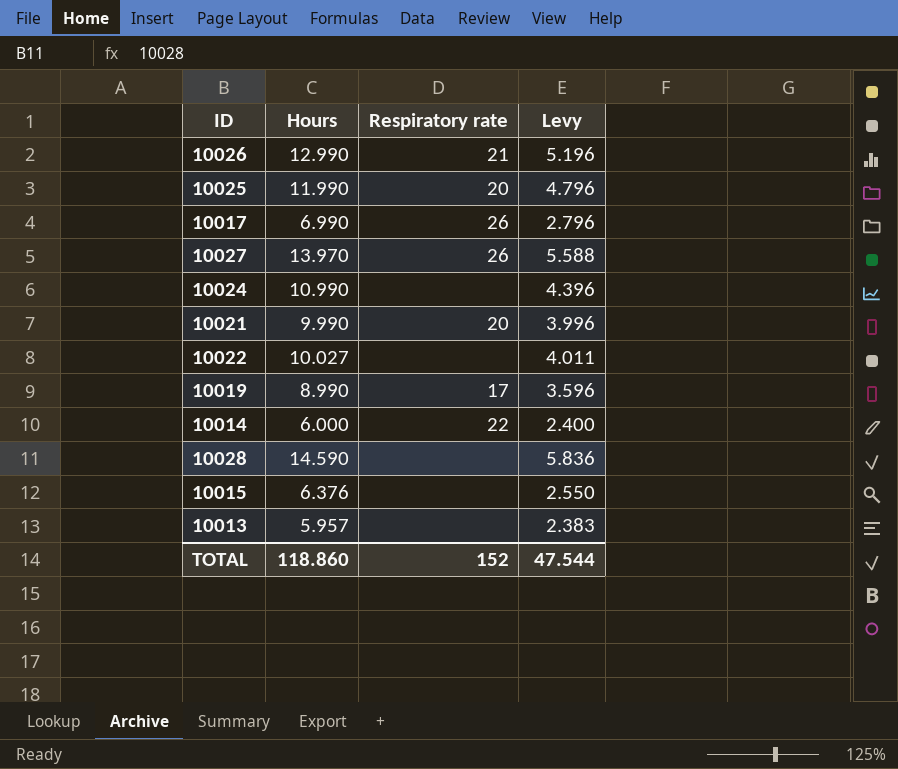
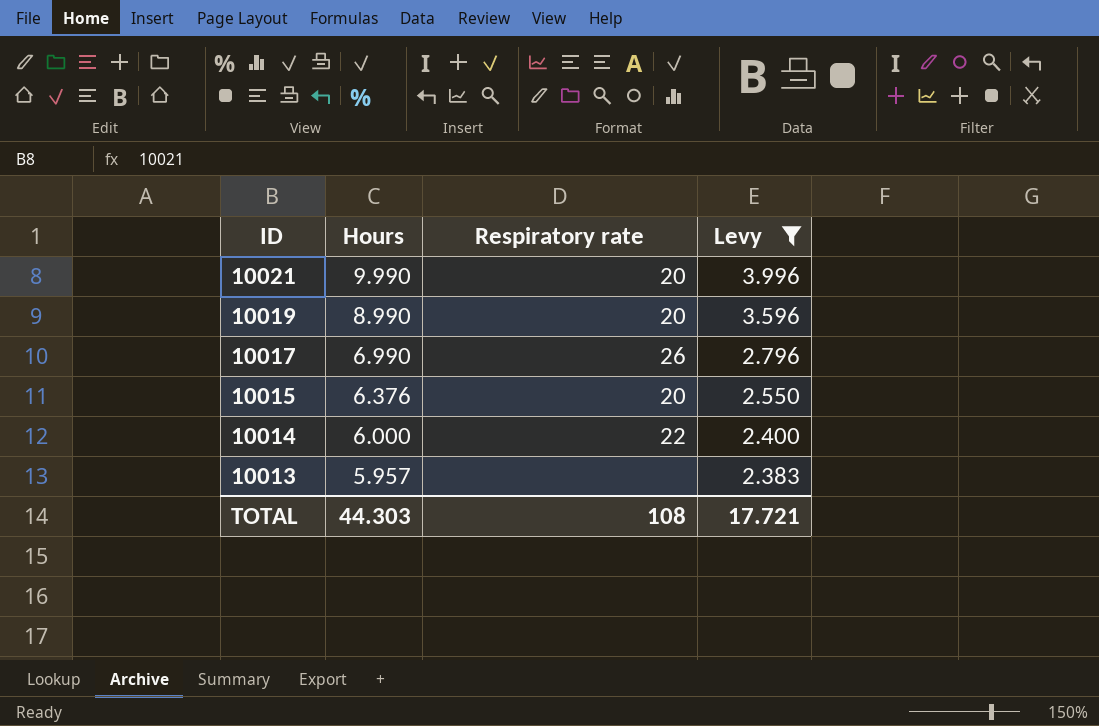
filter: none -> Levy <= 3.996
row order: none -> ID descending
10019 | Respiratory rate: 17 -> 20
10015 | Respiratory rate: none -> 20
TOTAL | Hours: 118.860 -> 44.303
TOTAL | Respiratory rate: 152 -> 108
TOTAL | Levy: 47.544 -> 17.721

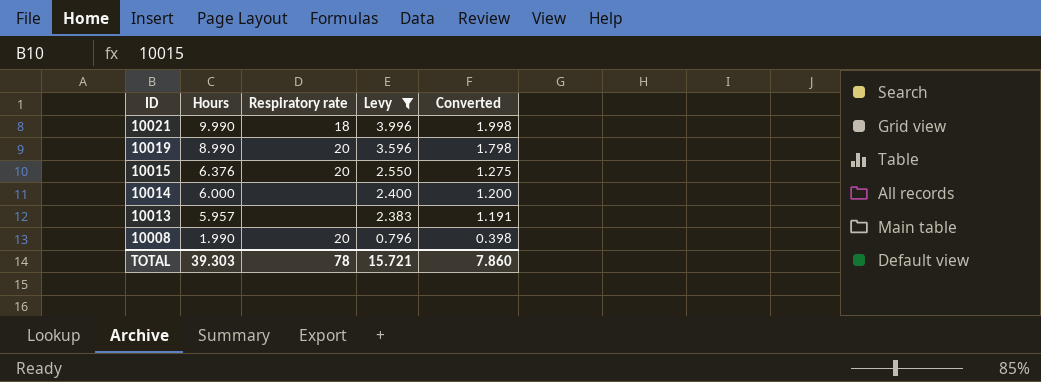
column Converted | formula: none -> [Hours] * 0.2
row 10017: 6.990 | 26 | 2.796 -> none
10021 | Respiratory rate: 20 -> 18
10014 | Respiratory rate: 22 -> none
row 10008: none -> 1.990 | 20 | 0.796 | 0.398
TOTAL | Hours: 44.303 -> 39.303
TOTAL | Respiratory rate: 108 -> 78
TOTAL | Levy: 17.721 -> 15.721

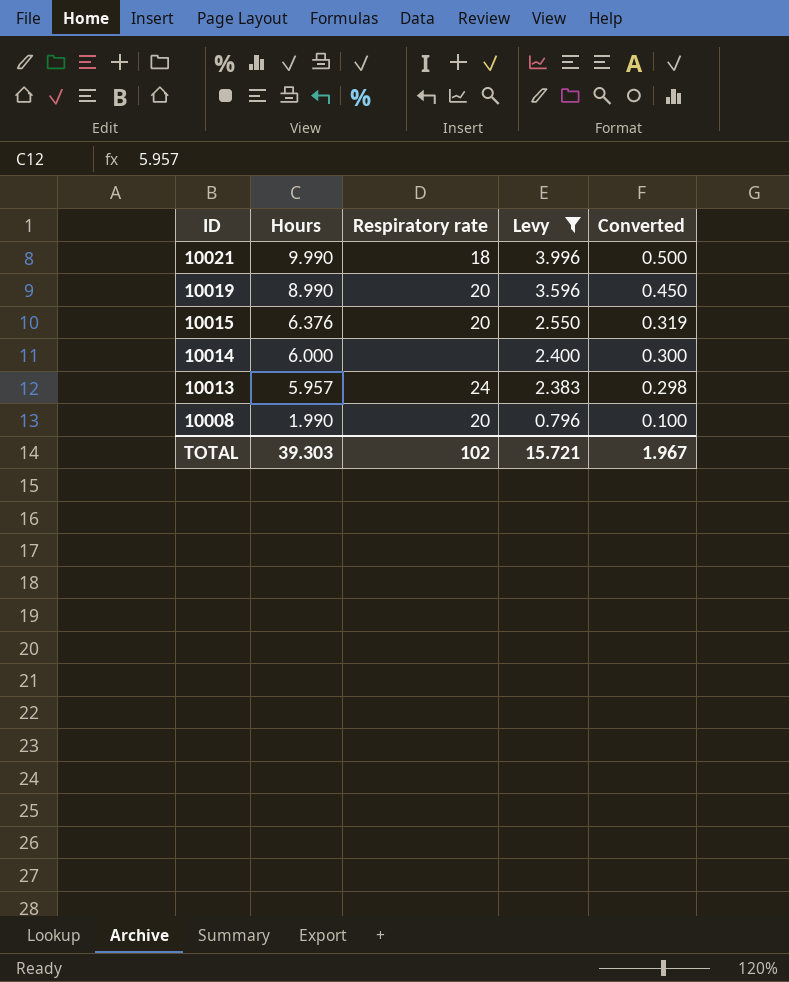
column Converted | formula: [Hours] * 0.2 -> [Hours] * 0.05
10013 | Respiratory rate: none -> 24
TOTAL | Respiratory rate: 78 -> 102
TOTAL | Converted: 7.860 -> 1.967

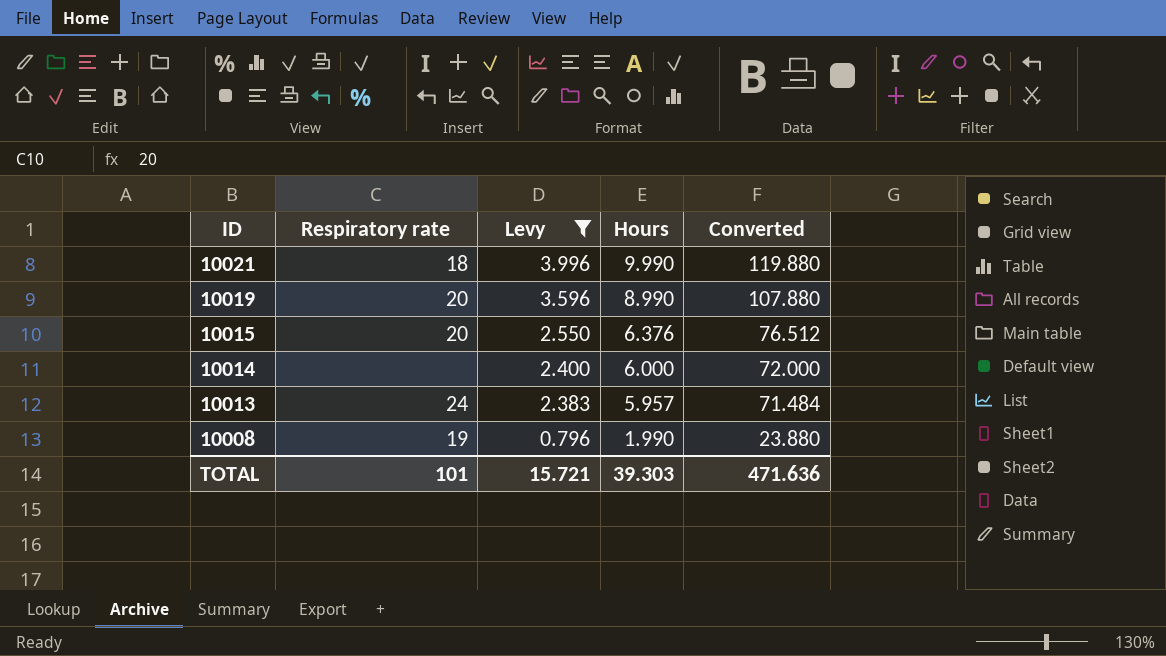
column Hours | position: 2 -> 4
column Converted | formula: [Hours] * 0.05 -> [Hours] * 12
10008 | Respiratory rate: 20 -> 19
TOTAL | Respiratory rate: 102 -> 101
TOTAL | Converted: 1.967 -> 471.636

